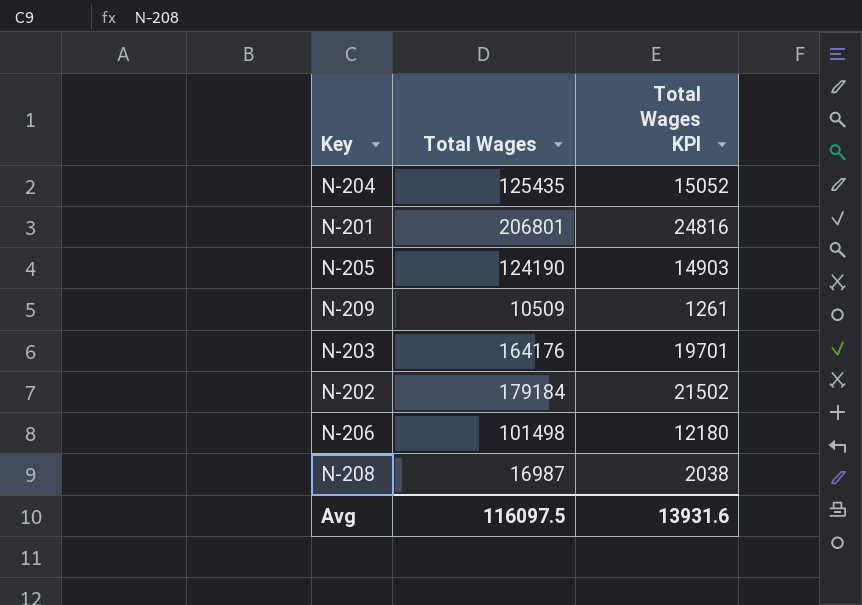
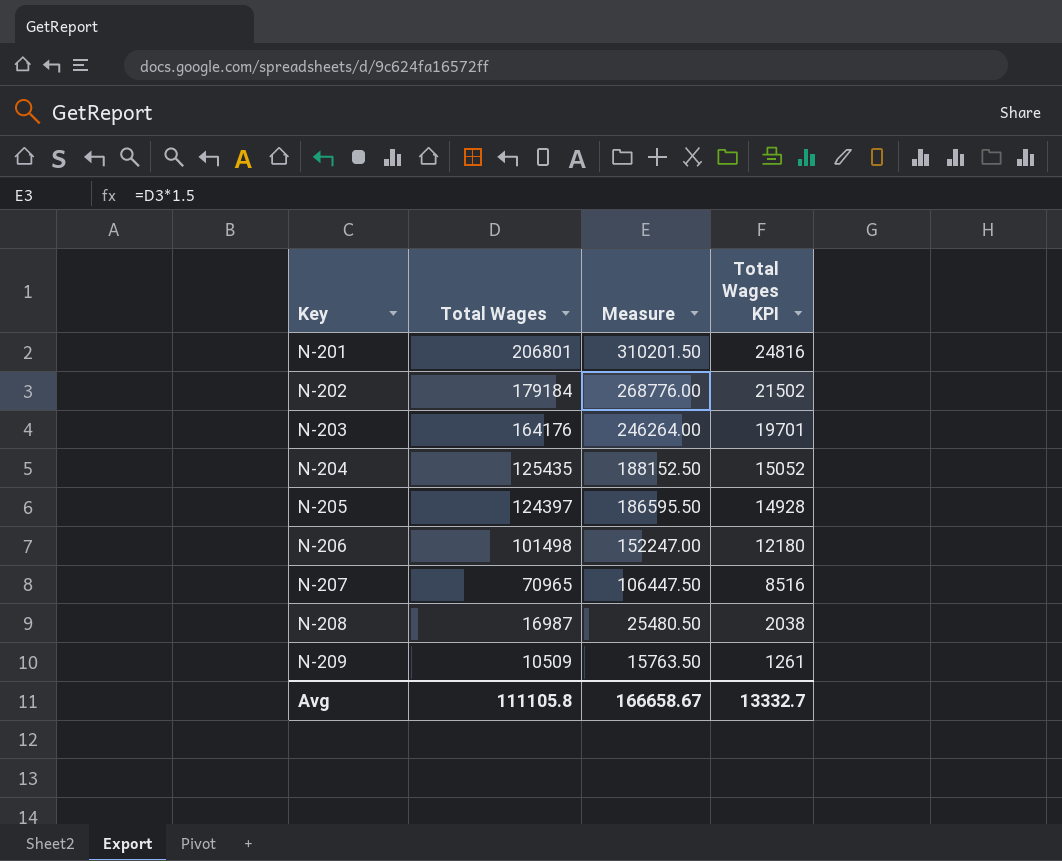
row order: none -> Key ascending
column Measure | formula: none -> [Total Wages] * 1.5
N-205 | Total Wages: 124190 -> 124397
N-205 | Total Wages KPI: 14903 -> 14928
row N-207: none -> 70965 | 106447.50 | 8516
Avg | Total Wages: 116097.5 -> 111105.8
Avg | Total Wages KPI: 13931.6 -> 13332.7

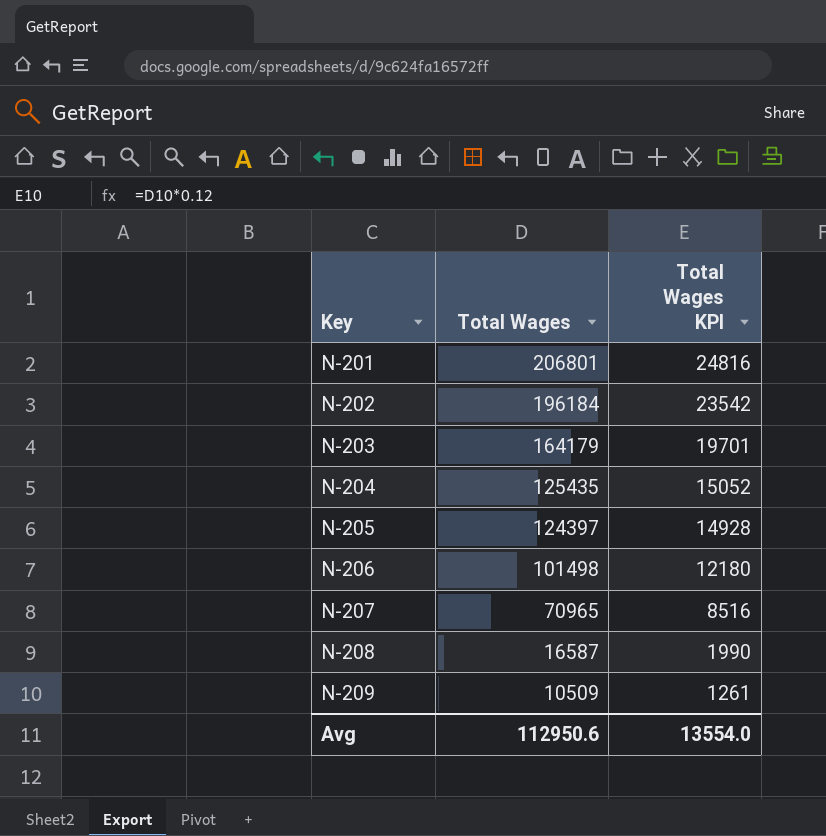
column Measure | formula: [Total Wages] * 1.5 -> none
N-202 | Total Wages: 179184 -> 196184
N-202 | Total Wages KPI: 21502 -> 23542
N-203 | Total Wages: 164176 -> 164179
N-208 | Total Wages: 16987 -> 16587
N-208 | Total Wages KPI: 2038 -> 1990
Avg | Total Wages: 111105.8 -> 112950.6
Avg | Total Wages KPI: 13332.7 -> 13554.0

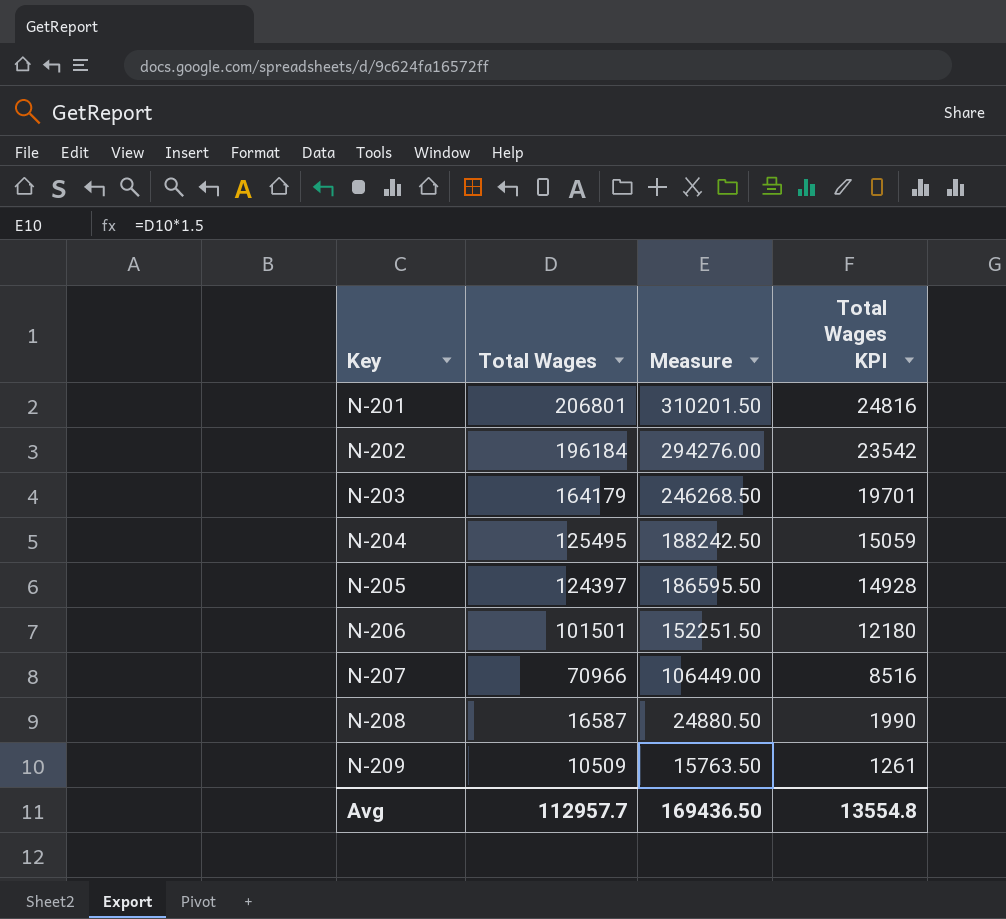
column Measure | formula: none -> [Total Wages] * 1.5
N-204 | Total Wages: 125435 -> 125495
N-204 | Total Wages KPI: 15052 -> 15059
N-206 | Total Wages: 101498 -> 101501
N-207 | Total Wages: 70965 -> 70966
Avg | Total Wages: 112950.6 -> 112957.7
Avg | Total Wages KPI: 13554.0 -> 13554.8

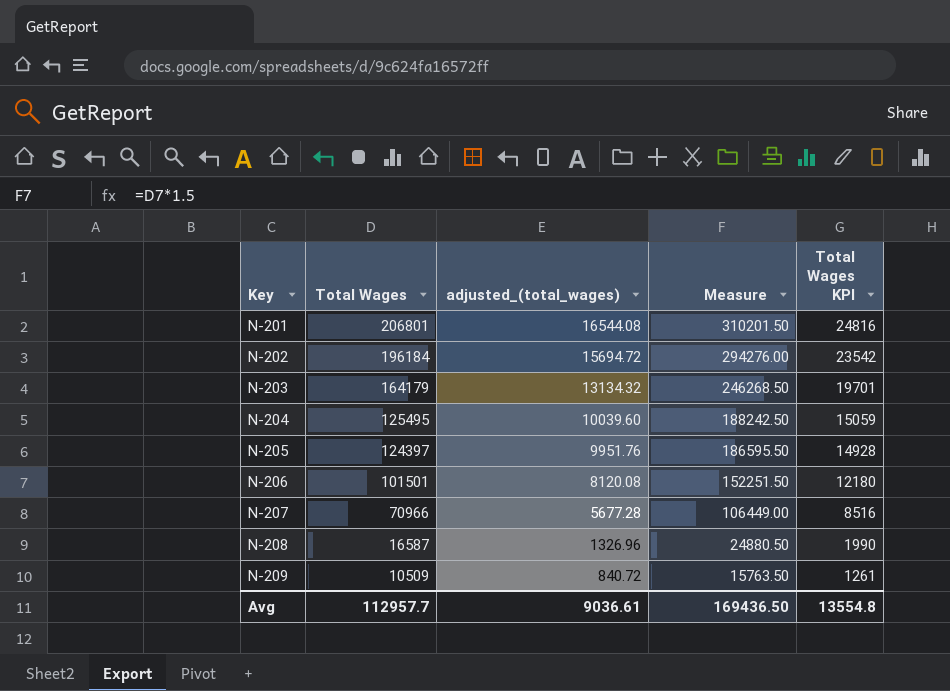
column adjusted_(total_wages) | formula: none -> [Total Wages] * 0.08

